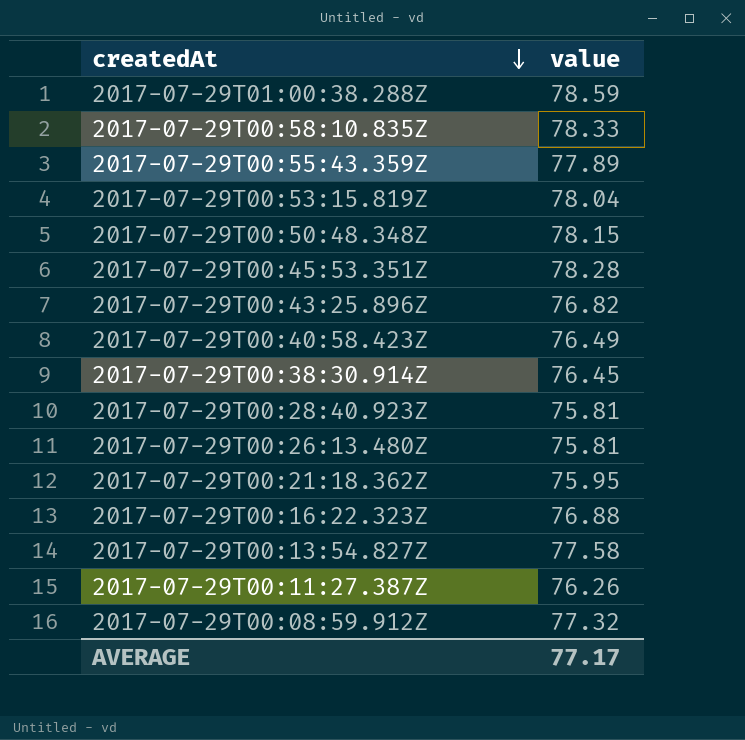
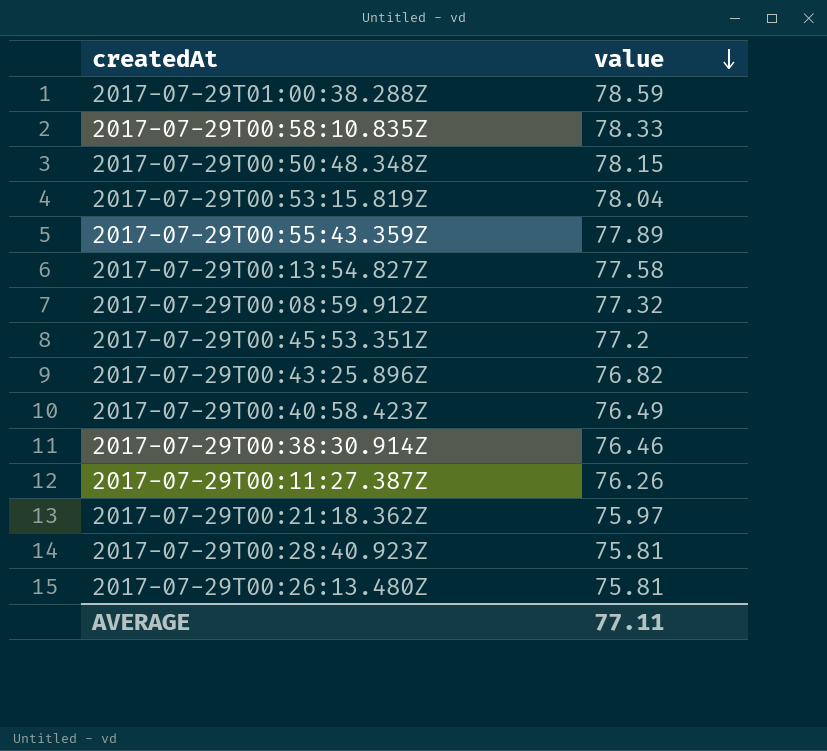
row order: createdAt descending -> value descending
row 2017-07-29T00:16:22.323Z: 76.88 -> none
2017-07-29T00:45:53.351Z | value: 78.28 -> 77.2
2017-07-29T00:38:30.914Z | value: 76.45 -> 76.46
2017-07-29T00:21:18.362Z | value: 75.95 -> 75.97
AVERAGE | value: 77.17 -> 77.11

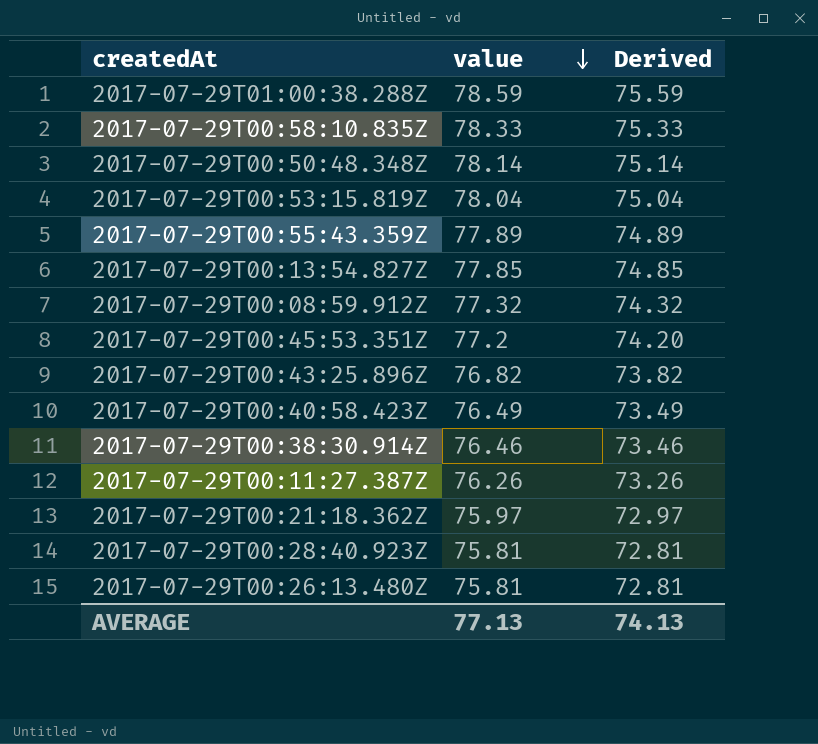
column Derived | formula: none -> [value] - 3
2017-07-29T00:50:48.348Z | value: 78.15 -> 78.14
2017-07-29T00:13:54.827Z | value: 77.58 -> 77.85
AVERAGE | value: 77.11 -> 77.13

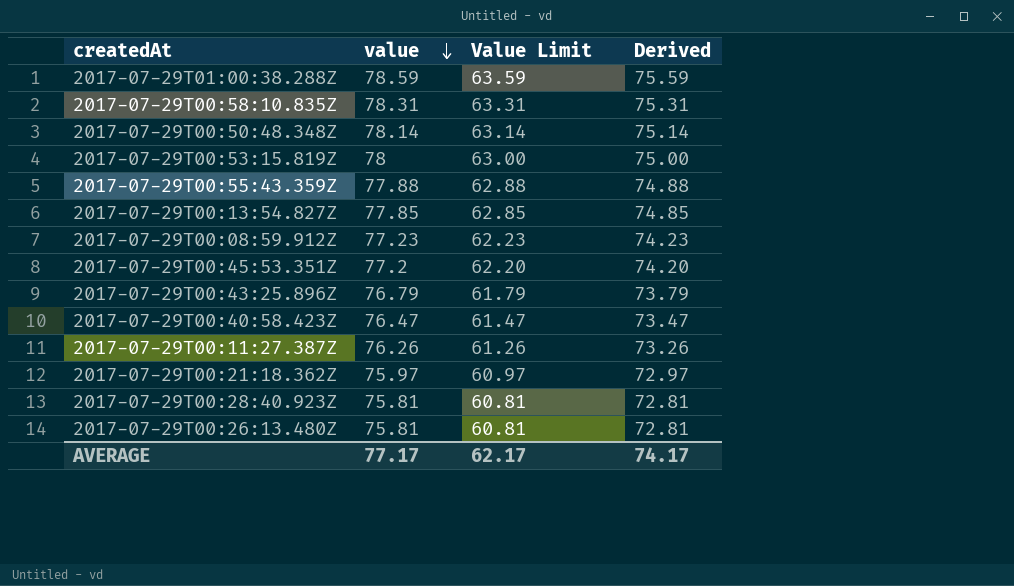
column Value Limit | formula: none -> [value] - 15
row 2017-07-29T00:38:30.914Z: 76.46 | 73.46 -> none
2017-07-29T00:58:10.835Z | value: 78.33 -> 78.31
2017-07-29T00:58:10.835Z | Derived: 75.33 -> 75.31
2017-07-29T00:53:15.819Z | value: 78.04 -> 78
2017-07-29T00:53:15.819Z | Derived: 75.04 -> 75.00
2017-07-29T00:55:43.359Z | value: 77.89 -> 77.88
2017-07-29T00:55:43.359Z | Derived: 74.89 -> 74.88
2017-07-29T00:08:59.912Z | value: 77.32 -> 77.23
2017-07-29T00:08:59.912Z | Derived: 74.32 -> 74.23
2017-07-29T00:43:25.896Z | value: 76.82 -> 76.79
2017-07-29T00:43:25.896Z | Derived: 73.82 -> 73.79
2017-07-29T00:40:58.423Z | value: 76.49 -> 76.47
2017-07-29T00:40:58.423Z | Derived: 73.49 -> 73.47
AVERAGE | value: 77.13 -> 77.17
AVERAGE | Derived: 74.13 -> 74.17

